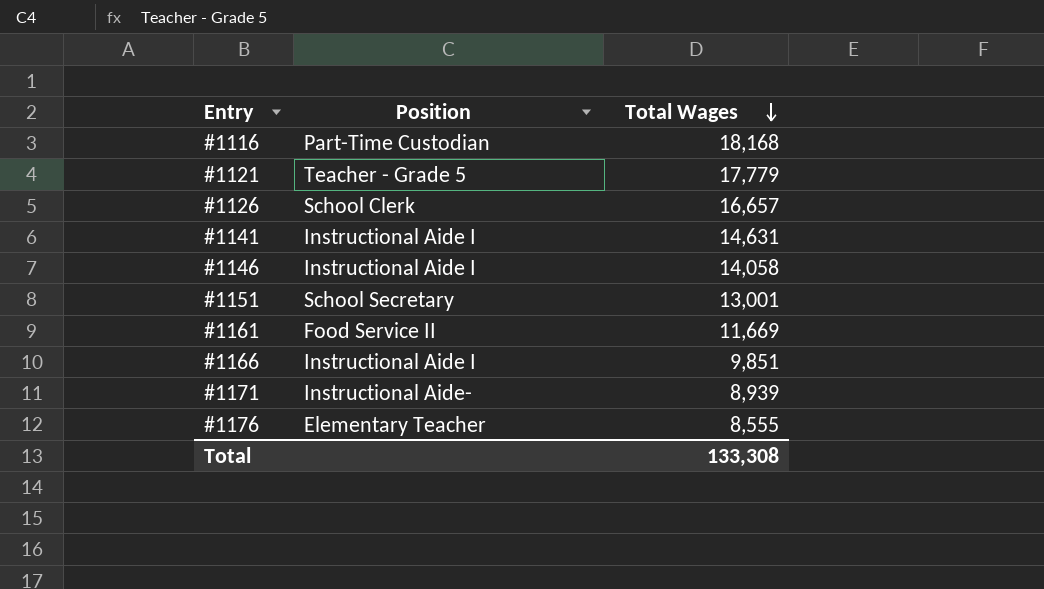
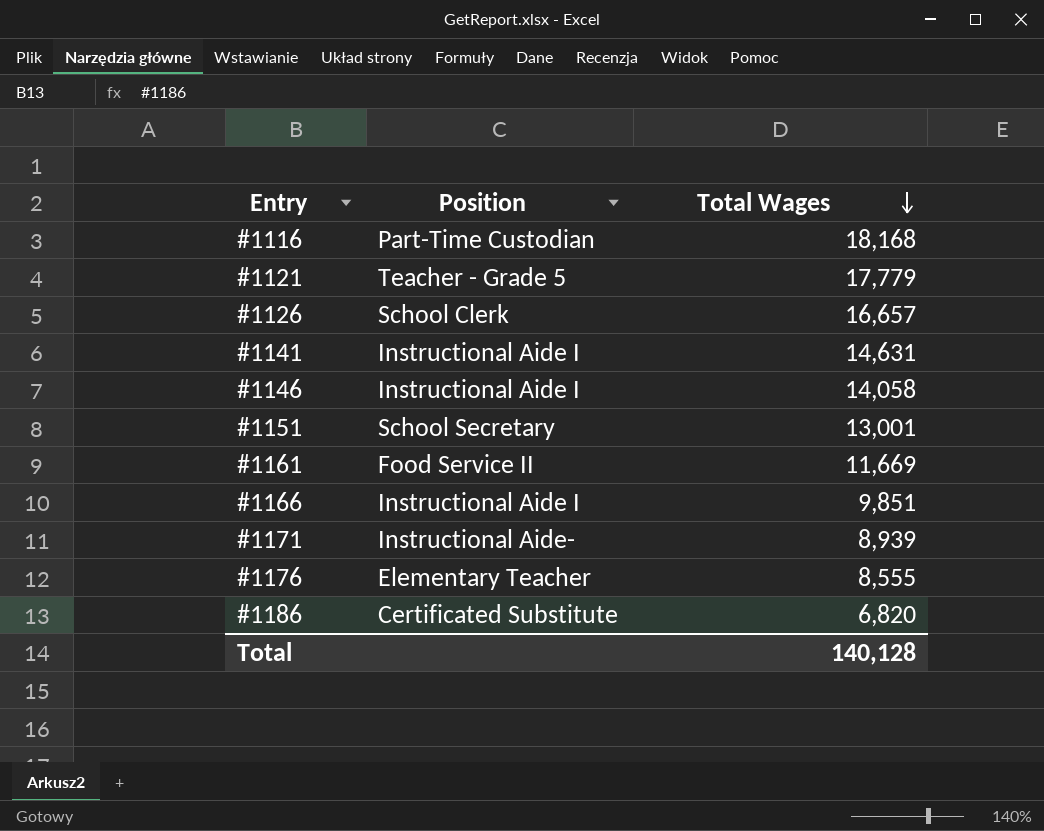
row #1186: none -> Certificated Substitute | 6,820
Total | Total Wages: 133,308 -> 140,128

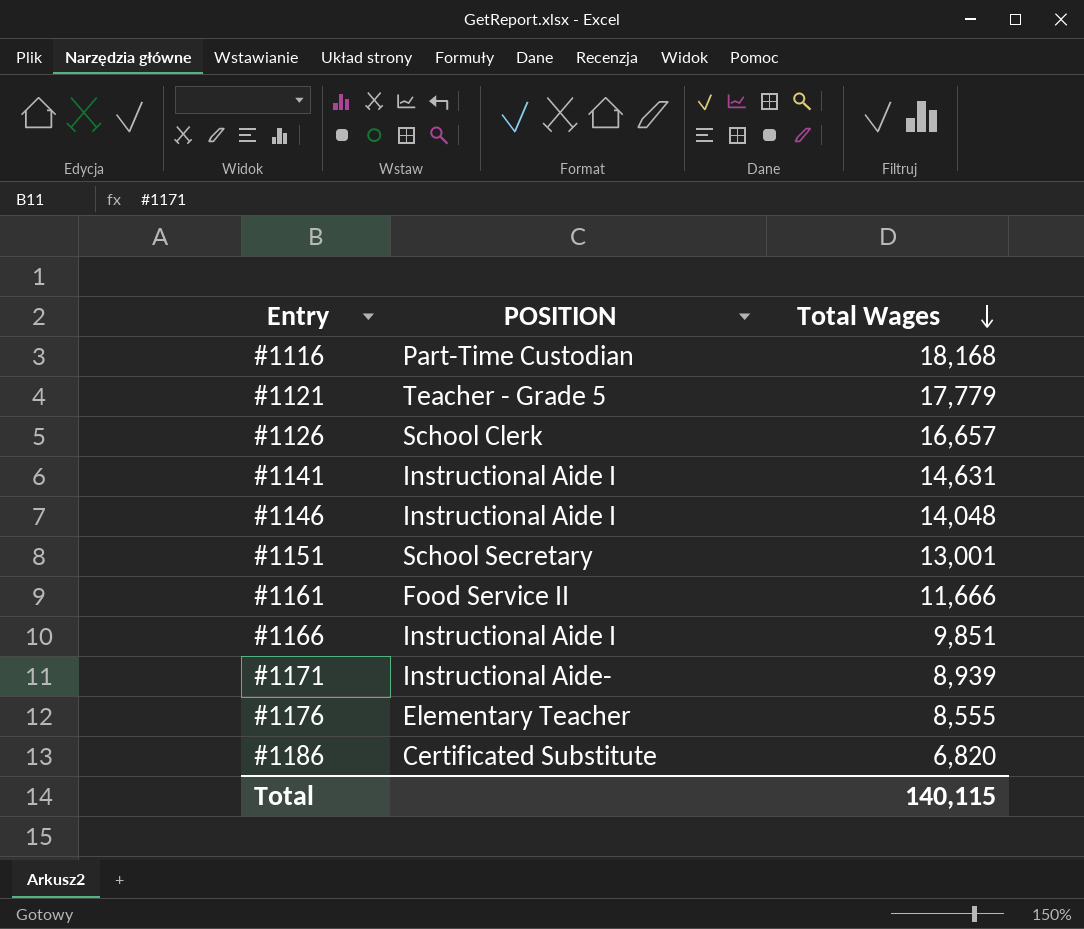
column name: Position -> POSITION
#1146 | Total Wages: 14,058 -> 14,048
#1161 | Total Wages: 11,669 -> 11,666
Total | Total Wages: 140,128 -> 140,115

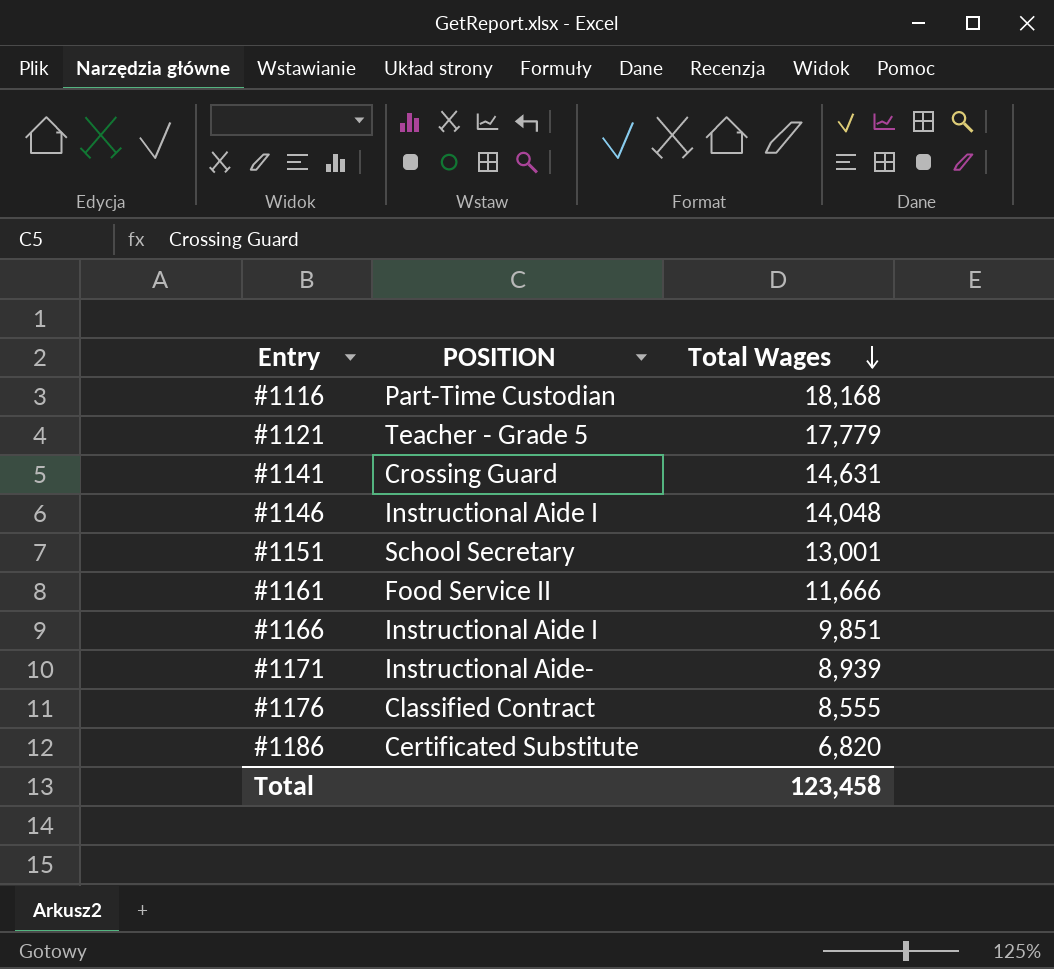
row #1126: School Clerk | 16,657 -> none
#1141 | POSITION: Instructional Aide I -> Crossing Guard
#1176 | POSITION: Elementary Teacher -> Classified Contract
Total | Total Wages: 140,115 -> 123,458

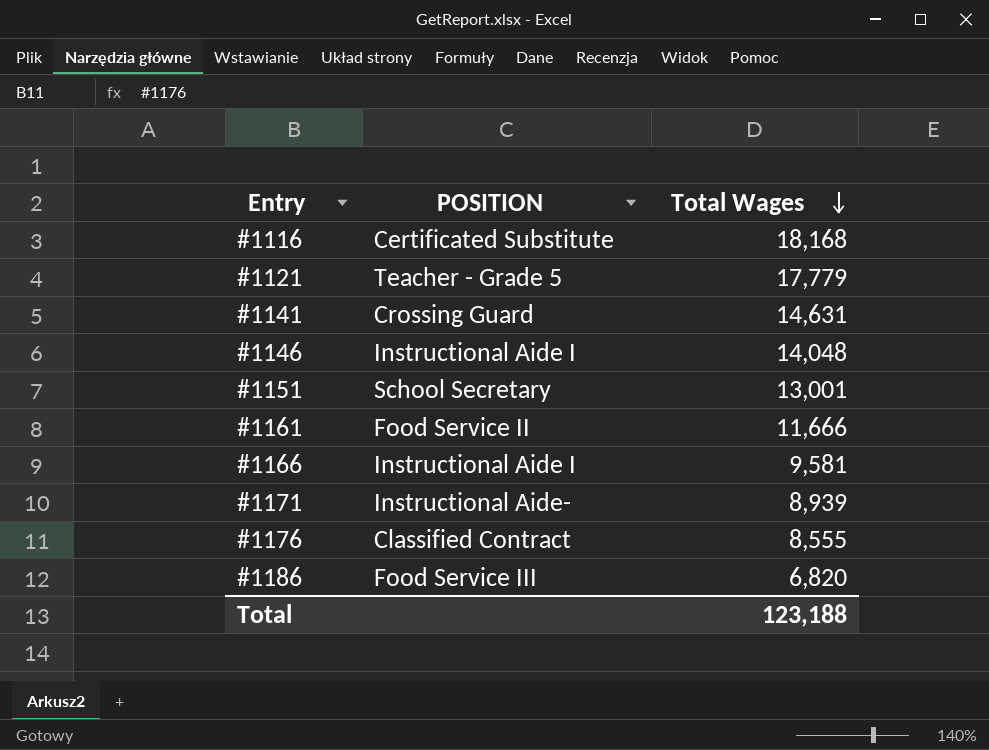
#1116 | POSITION: Part-Time Custodian -> Certificated Substitute
#1166 | Total Wages: 9,851 -> 9,581
#1186 | POSITION: Certificated Substitute -> Food Service III
Total | Total Wages: 123,458 -> 123,188

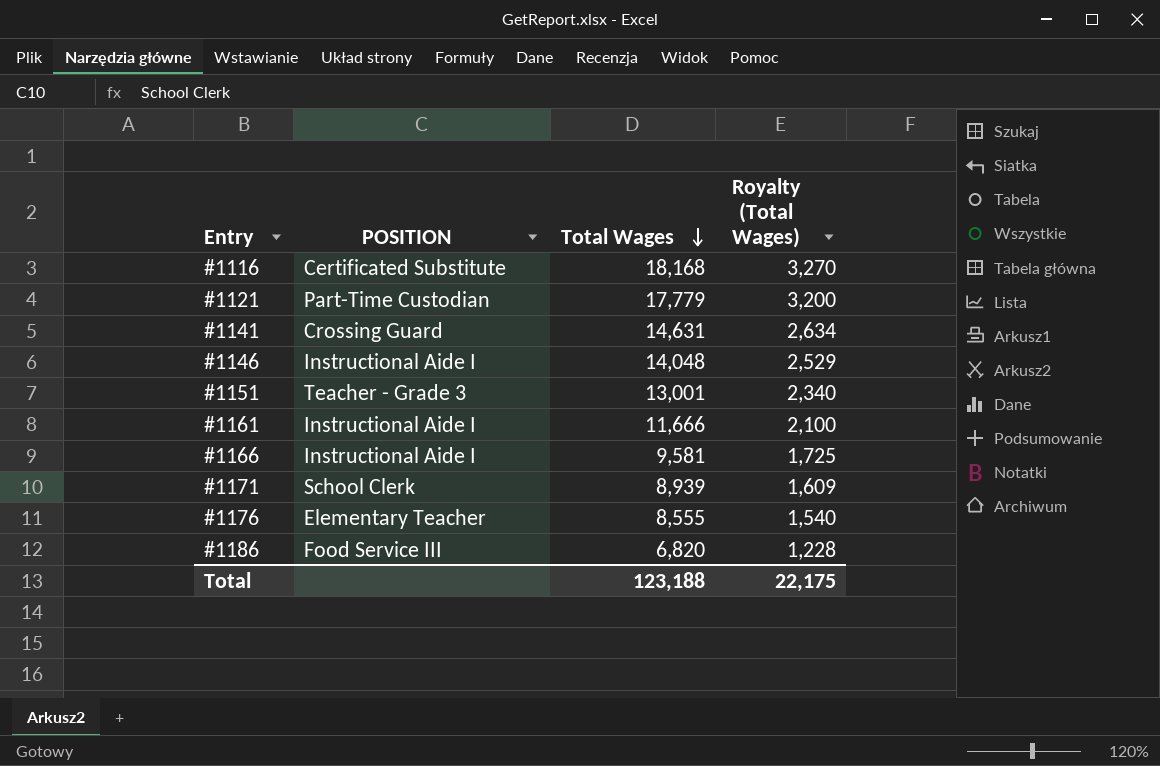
column Royalty (Total Wages) | formula: none -> [Total Wages] * 0.18
#1121 | POSITION: Teacher - Grade 5 -> Part-Time Custodian
#1151 | POSITION: School Secretary -> Teacher - Grade 3
#1161 | POSITION: Food Service II -> Instructional Aide I
#1171 | POSITION: Instructional Aide- -> School Clerk
#1176 | POSITION: Classified Contract -> Elementary Teacher

